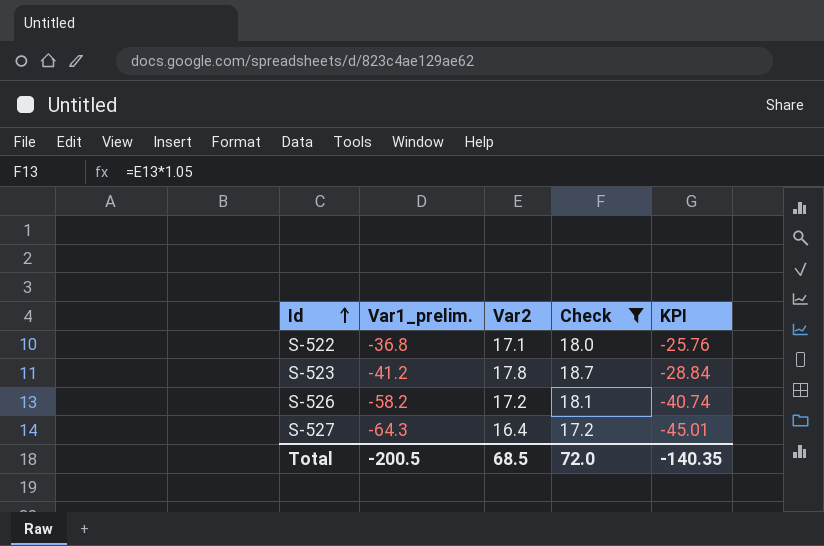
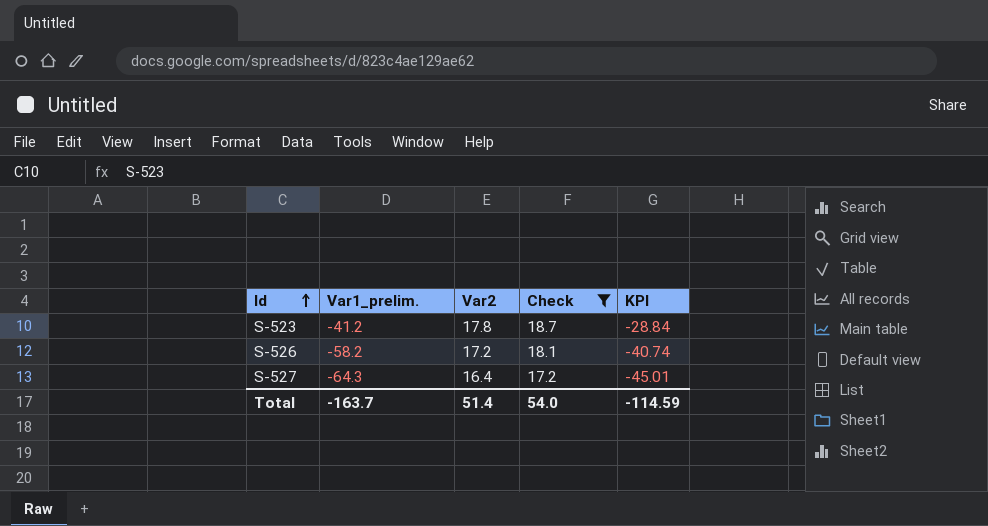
row S-522: -36.8 | 17.1 | 18.0 | -25.76 -> none
Total | Var1_prelim.: -200.5 -> -163.7
Total | Var2: 68.5 -> 51.4
Total | Check: 72.0 -> 54.0
Total | KPI: -140.35 -> -114.59

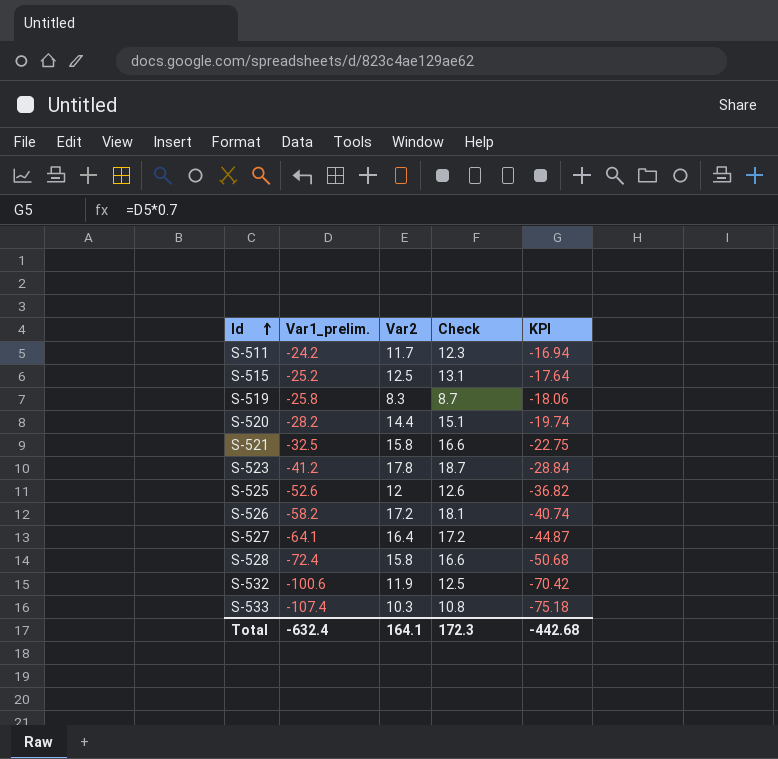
filter: Check >= 17.2 -> none
S-527 | Var1_prelim.: -64.3 -> -64.1
S-527 | KPI: -45.01 -> -44.87
Total | Var1_prelim.: -163.7 -> -632.4
Total | Var2: 51.4 -> 164.1
Total | Check: 54.0 -> 172.3
Total | KPI: -114.59 -> -442.68

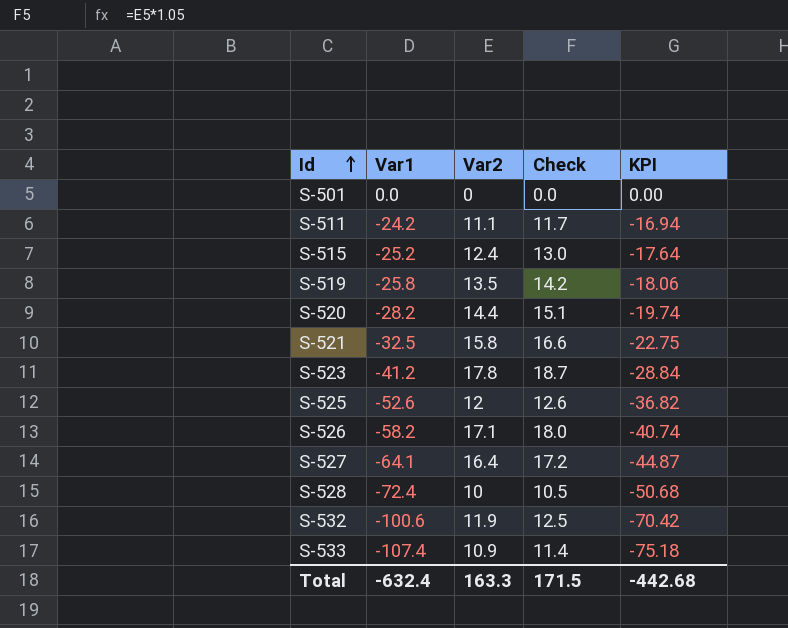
column name: Var1_prelim. -> Var1
row S-501: none -> 0.0 | 0 | 0.0 | 0.00
S-511 | Var2: 11.7 -> 11.1
S-511 | Check: 12.3 -> 11.7
S-515 | Var2: 12.5 -> 12.4
S-515 | Check: 13.1 -> 13.0
S-519 | Var2: 8.3 -> 13.5
S-519 | Check: 8.7 -> 14.2
S-526 | Var2: 17.2 -> 17.1
S-526 | Check: 18.1 -> 18.0
S-528 | Var2: 15.8 -> 10
S-528 | Check: 16.6 -> 10.5
S-533 | Var2: 10.3 -> 10.9
S-533 | Check: 10.8 -> 11.4
Total | Var2: 164.1 -> 163.3
Total | Check: 172.3 -> 171.5

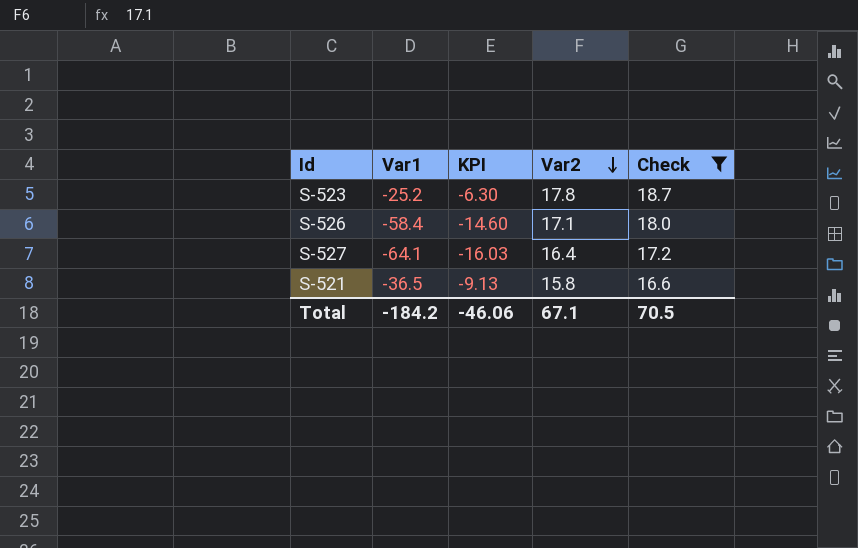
filter: none -> Check >= 16.6
row order: Id ascending -> Var2 descending
column KPI | formula: [Var1] * 0.7 -> [Var1] * 0.25
column KPI | position: 5 -> 3
S-523 | Var1: -41.2 -> -25.2
S-526 | Var1: -58.2 -> -58.4
S-521 | Var1: -32.5 -> -36.5
Total | Var1: -632.4 -> -184.2
Total | KPI: -442.68 -> -46.06
Total | Var2: 163.3 -> 67.1
Total | Check: 171.5 -> 70.5

